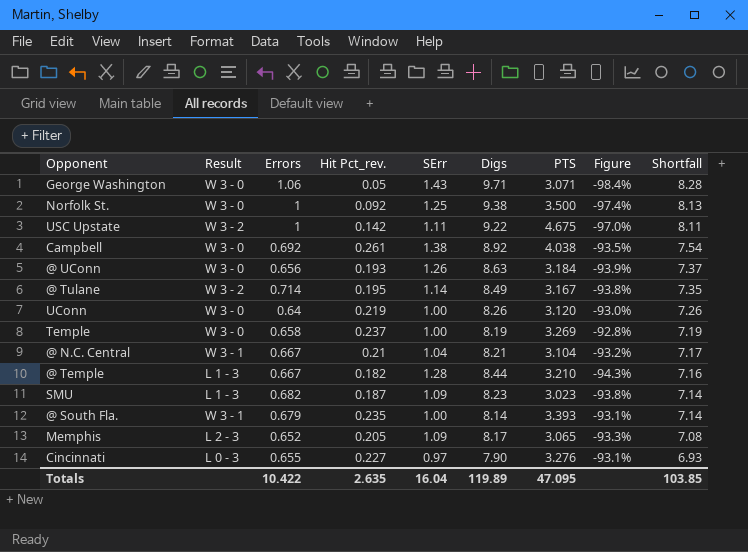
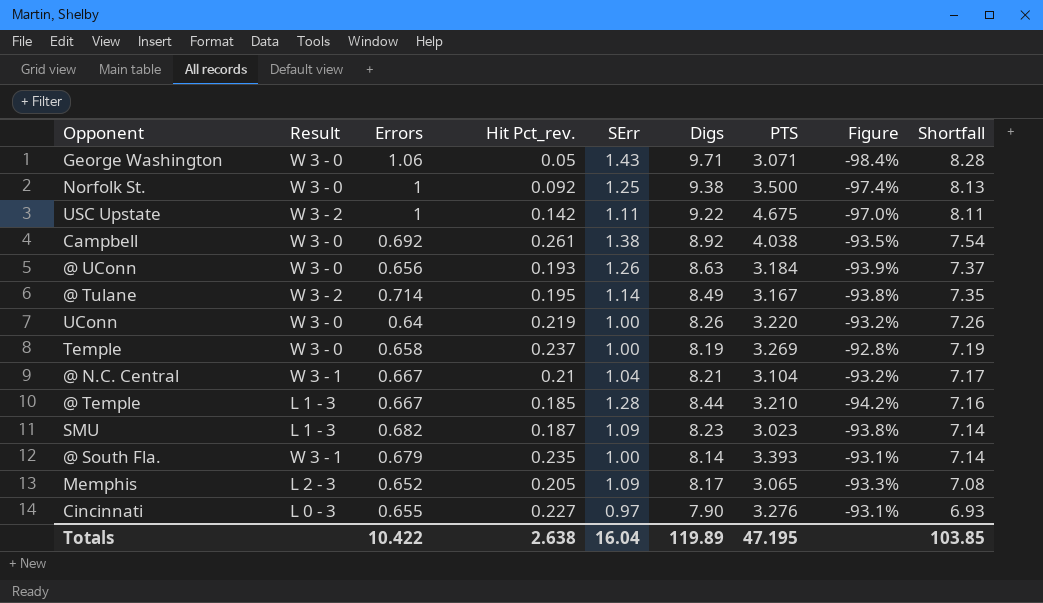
UConn | PTS: 3.120 -> 3.220
UConn | Figure: -93.0% -> -93.2%
@ Temple | Hit Pct_rev.: 0.182 -> 0.185
@ Temple | Figure: -94.3% -> -94.2%
Totals | Hit Pct_rev.: 2.635 -> 2.638
Totals | PTS: 47.095 -> 47.195

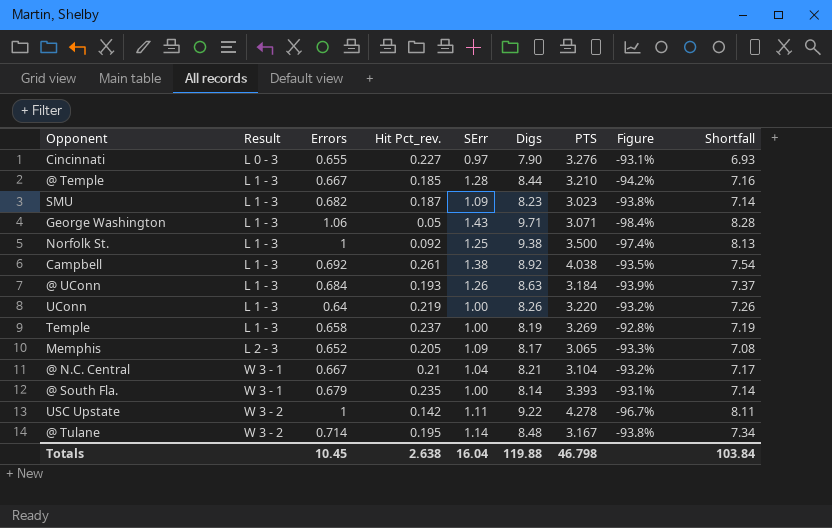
row order: Shortfall descending -> Result ascending
George Washington | Result: W 3 - 0 -> L 1 - 3
Norfolk St. | Result: W 3 - 0 -> L 1 - 3
Campbell | Result: W 3 - 0 -> L 1 - 3
@ UConn | Result: W 3 - 0 -> L 1 - 3
@ UConn | Errors: 0.656 -> 0.684
UConn | Result: W 3 - 0 -> L 1 - 3
Temple | Result: W 3 - 0 -> L 1 - 3
USC Upstate | PTS: 4.675 -> 4.278
USC Upstate | Figure: -97.0% -> -96.7%
@ Tulane | Digs: 8.49 -> 8.48
@ Tulane | Shortfall: 7.35 -> 7.34
Totals | Errors: 10.422 -> 10.45
Totals | Digs: 119.89 -> 119.88
Totals | PTS: 47.195 -> 46.798
Totals | Shortfall: 103.85 -> 103.84

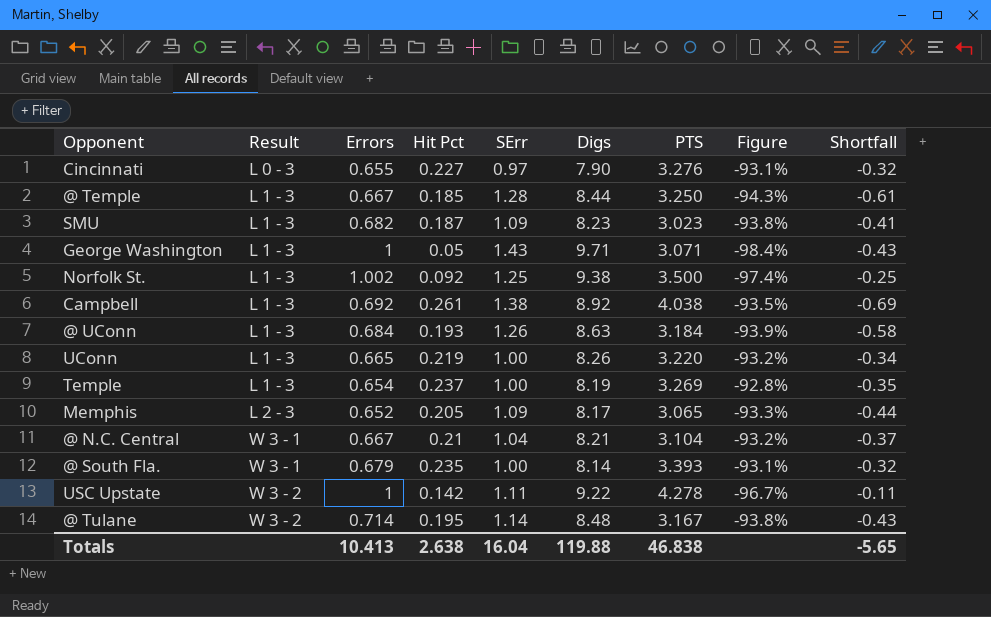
column name: Hit Pct_rev. -> Hit Pct
column Shortfall | formula: [Digs] - [SErr] -> [Errors] - [SErr]
@ Temple | PTS: 3.210 -> 3.250
@ Temple | Figure: -94.2% -> -94.3%
George Washington | Errors: 1.06 -> 1
Norfolk St. | Errors: 1 -> 1.002
UConn | Errors: 0.64 -> 0.665
Temple | Errors: 0.658 -> 0.654
Totals | Errors: 10.45 -> 10.413
Totals | PTS: 46.798 -> 46.838
Totals | Shortfall: 103.84 -> -5.65

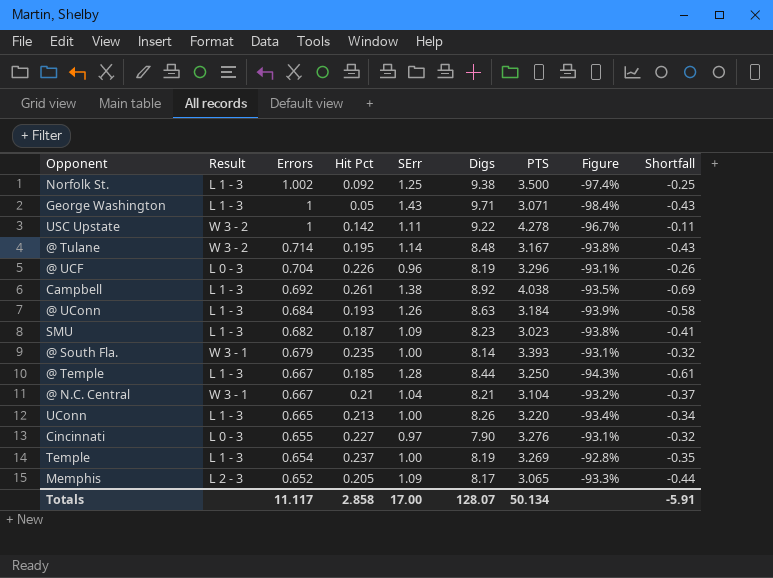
row order: Result ascending -> Errors descending
row @ UCF: none -> L 0 - 3 | 0.704 | 0.226 | 0.96 | 8.19 | 3.296 | -93.1% | -0.26
UConn | Hit Pct: 0.219 -> 0.213
UConn | Figure: -93.2% -> -93.4%
Totals | Errors: 10.413 -> 11.117
Totals | Hit Pct: 2.638 -> 2.858
Totals | SErr: 16.04 -> 17.00
Totals | Digs: 119.88 -> 128.07
Totals | PTS: 46.838 -> 50.134
Totals | Shortfall: -5.65 -> -5.91

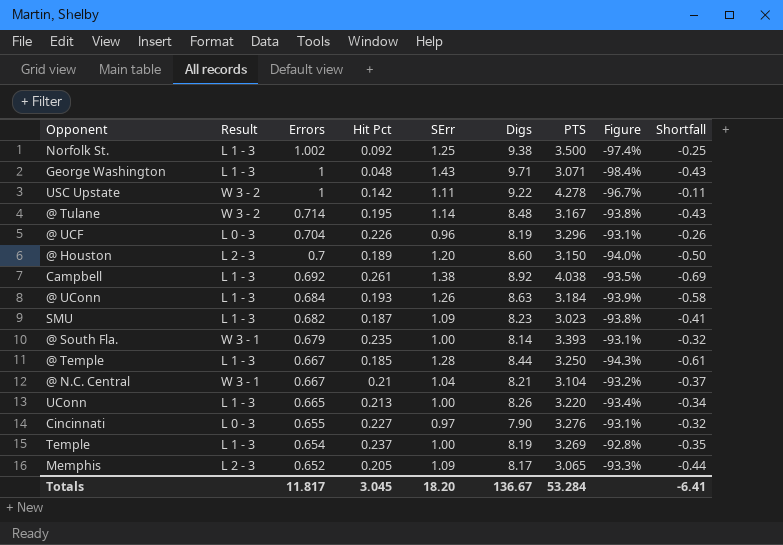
George Washington | Hit Pct: 0.05 -> 0.048
row @ Houston: none -> L 2 - 3 | 0.7 | 0.189 | 1.20 | 8.60 | 3.150 | -94.0% | -0.50
Totals | Errors: 11.117 -> 11.817
Totals | Hit Pct: 2.858 -> 3.045
Totals | SErr: 17.00 -> 18.20
Totals | Digs: 128.07 -> 136.67
Totals | PTS: 50.134 -> 53.284
Totals | Shortfall: -5.91 -> -6.41

